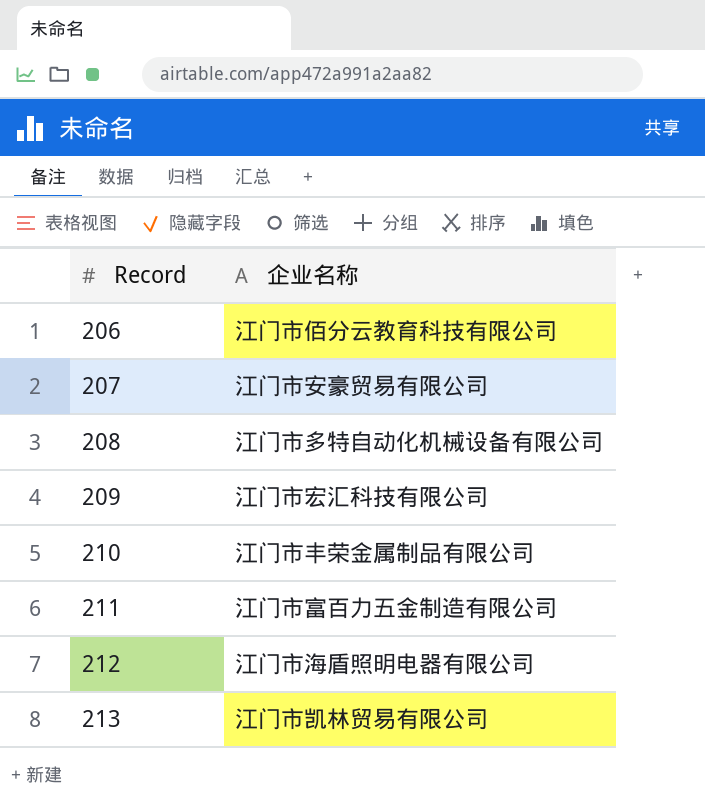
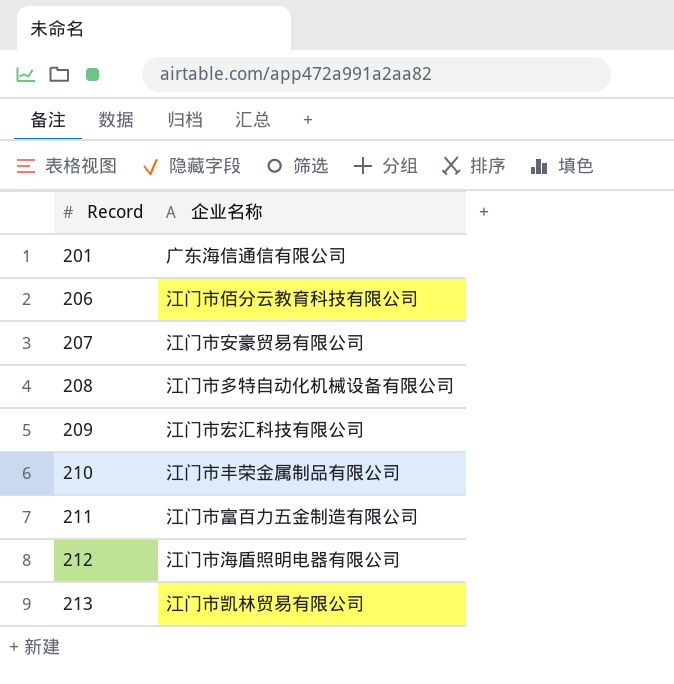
row 201: none -> 广东海信通信有限公司

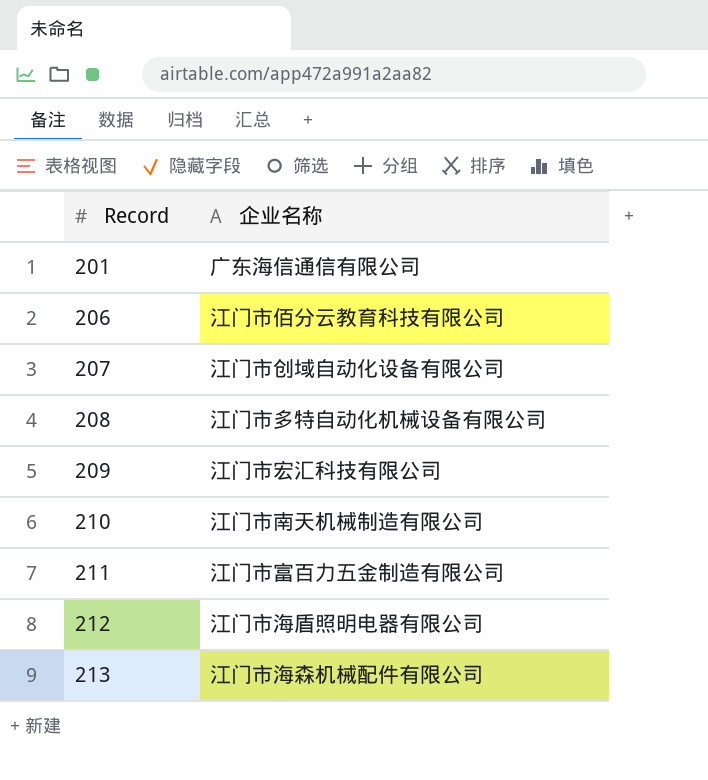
207 | 企业名称: 江门市安豪贸易有限公司 -> 江门市创域自动化设备有限公司
210 | 企业名称: 江门市丰荣金属制品有限公司 -> 江门市南天机械制造有限公司
213 | 企业名称: 江门市凯林贸易有限公司 -> 江门市海森机械配件有限公司

